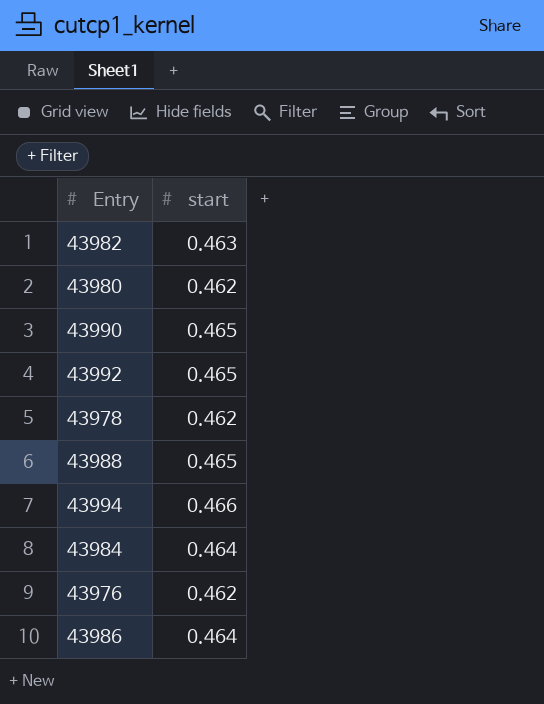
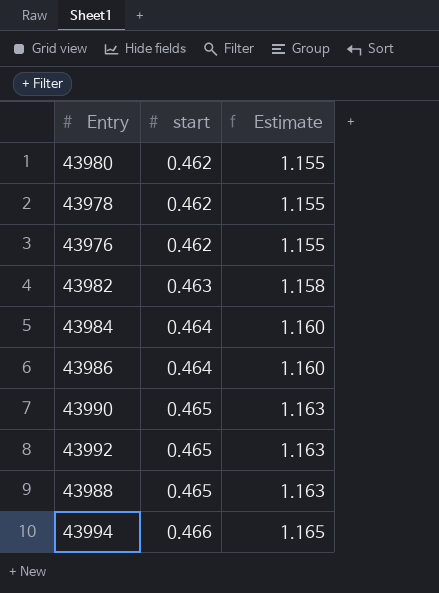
row order: none -> start ascending
column Estimate | formula: none -> [start] * 2.5

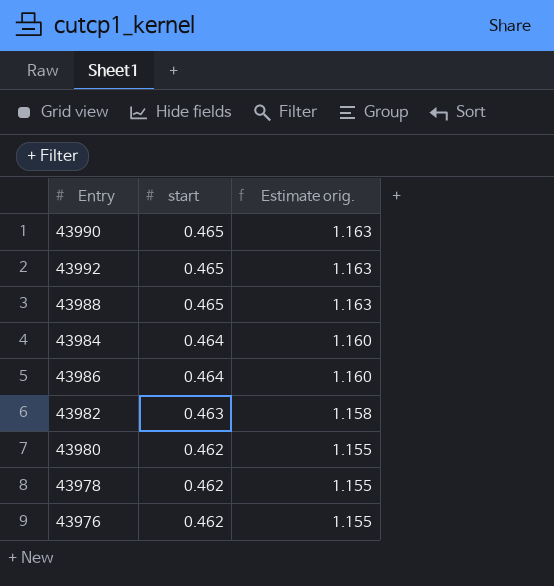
row order: start ascending -> start descending
column name: Estimate -> Estimate orig.
row 43994: 0.466 | 1.165 -> none

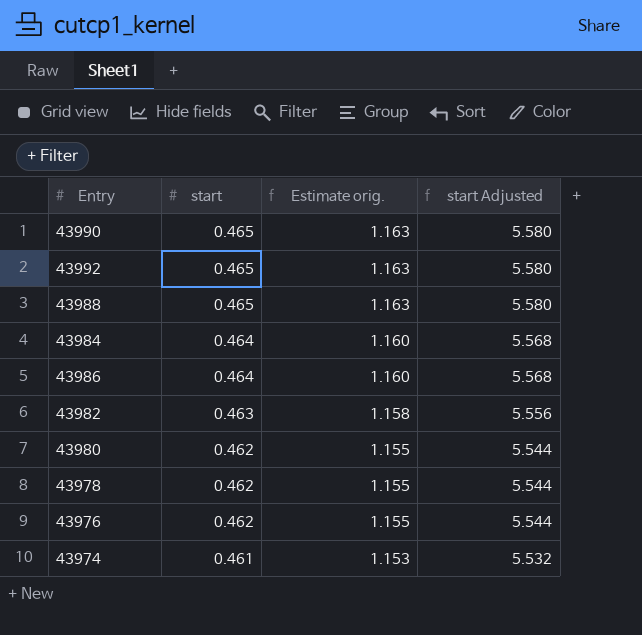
column start Adjusted | formula: none -> [start] * 12
row 43974: none -> 0.461 | 1.153 | 5.532

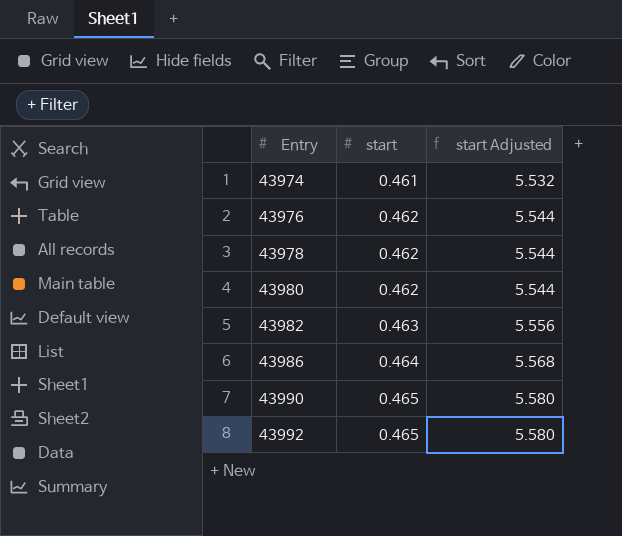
row order: start descending -> Entry ascending
column Estimate orig. | formula: [start] * 2.5 -> none
row 43988: 0.465 | 1.163 | 5.580 -> none
row 43984: 0.464 | 1.160 | 5.568 -> none

